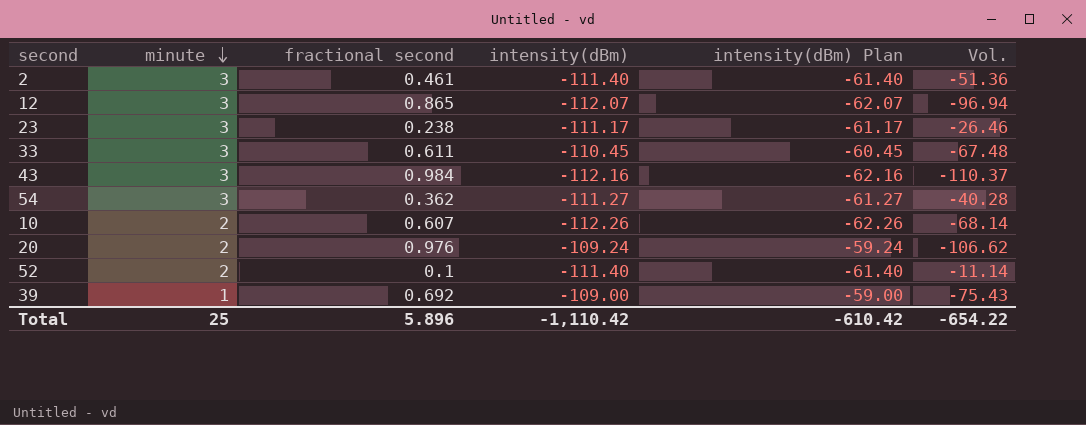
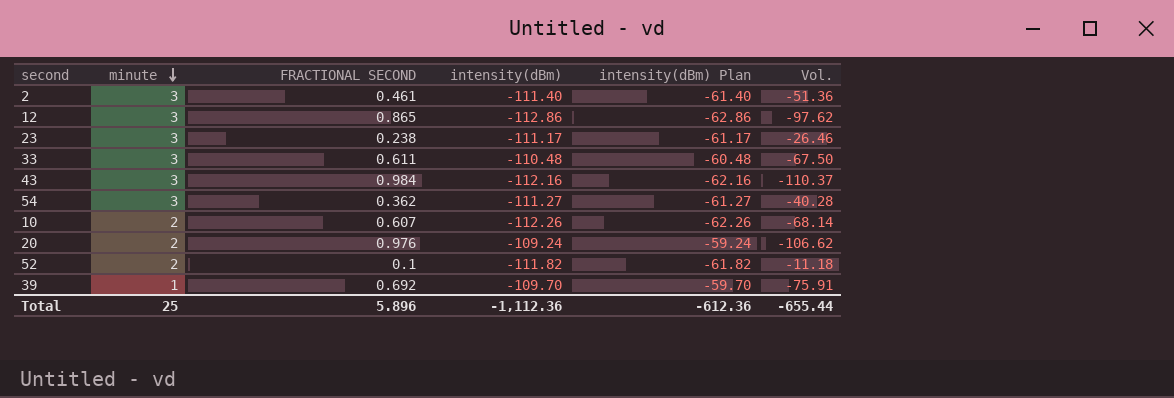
column name: fractional second -> FRACTIONAL SECOND
12 | intensity(dBm): -112.07 -> -112.86
12 | intensity(dBm) Plan: -62.07 -> -62.86
12 | Vol.: -96.94 -> -97.62
33 | intensity(dBm): -110.45 -> -110.48
33 | intensity(dBm) Plan: -60.45 -> -60.48
33 | Vol.: -67.48 -> -67.50
52 | intensity(dBm): -111.40 -> -111.82
52 | intensity(dBm) Plan: -61.40 -> -61.82
52 | Vol.: -11.14 -> -11.18
39 | intensity(dBm): -109.00 -> -109.70
39 | intensity(dBm) Plan: -59.00 -> -59.70
39 | Vol.: -75.43 -> -75.91
Total | intensity(dBm): -1,110.42 -> -1,112.36
Total | intensity(dBm) Plan: -610.42 -> -612.36
Total | Vol.: -654.22 -> -655.44

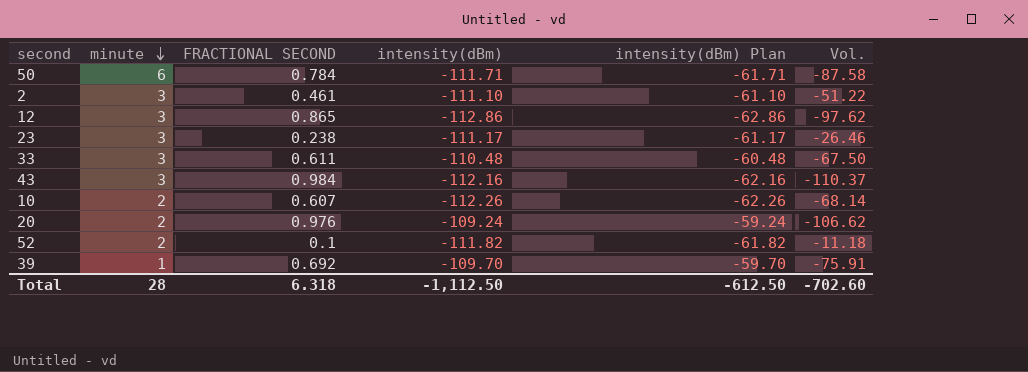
row 54: 3 | 0.362 | -111.27 | -61.27 | -40.28 -> none
row 50: none -> 6 | 0.784 | -111.71 | -61.71 | -87.58
2 | intensity(dBm): -111.40 -> -111.10
2 | intensity(dBm) Plan: -61.40 -> -61.10
2 | Vol.: -51.36 -> -51.22
Total | minute: 25 -> 28
Total | FRACTIONAL SECOND: 5.896 -> 6.318
Total | intensity(dBm): -1,112.36 -> -1,112.50
Total | intensity(dBm) Plan: -612.36 -> -612.50
Total | Vol.: -655.44 -> -702.60

